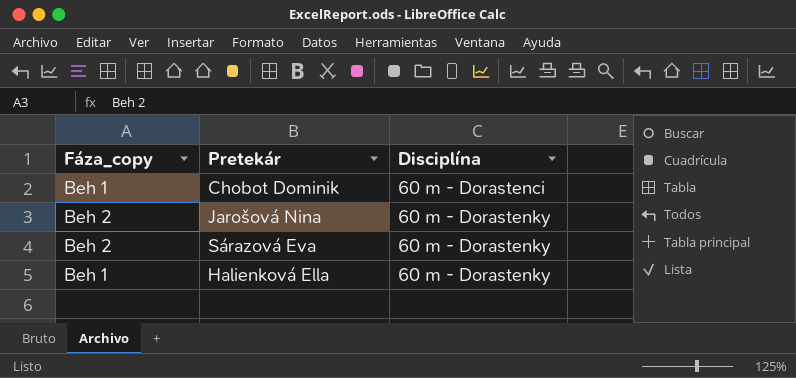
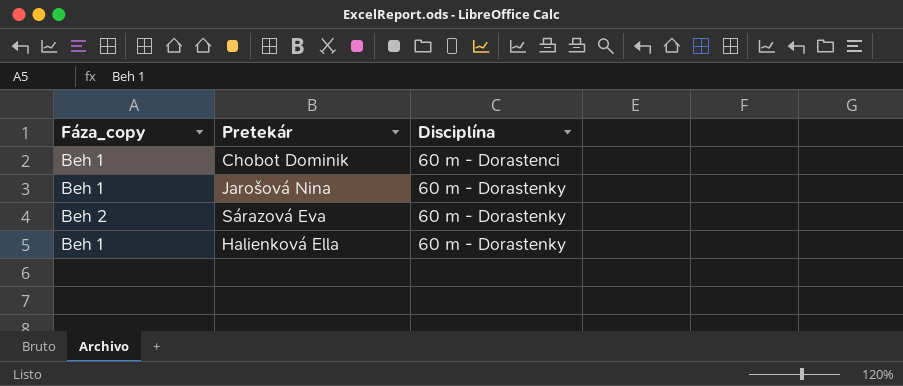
Jarošová Nina | Fáza_copy: Beh 2 -> Beh 1

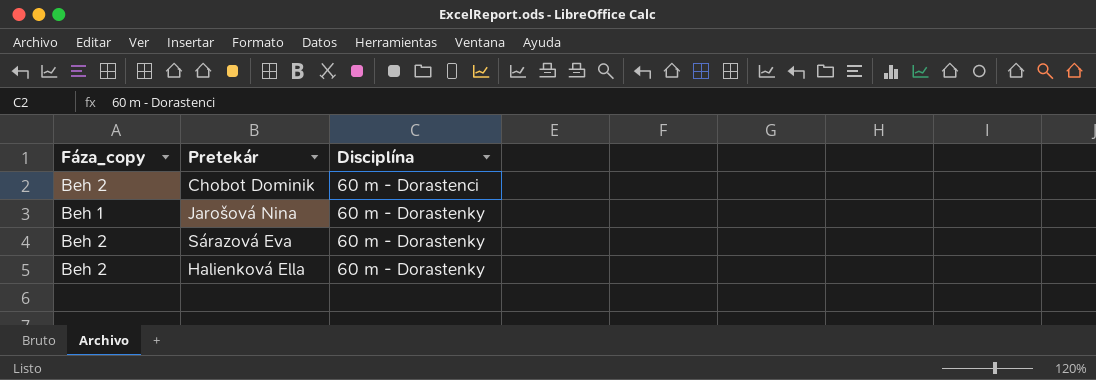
Chobot Dominik | Fáza_copy: Beh 1 -> Beh 2
Halienková Ella | Fáza_copy: Beh 1 -> Beh 2

